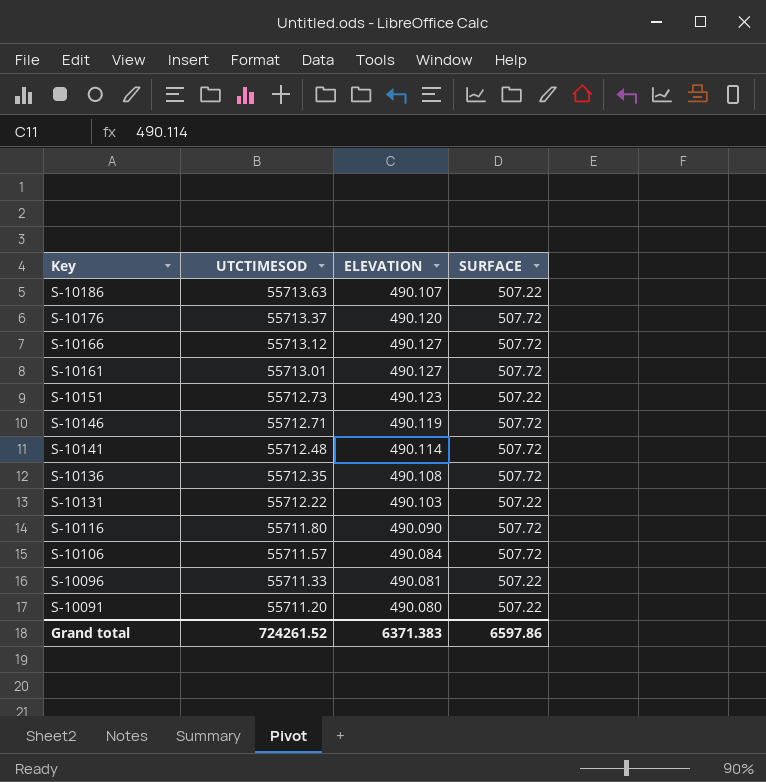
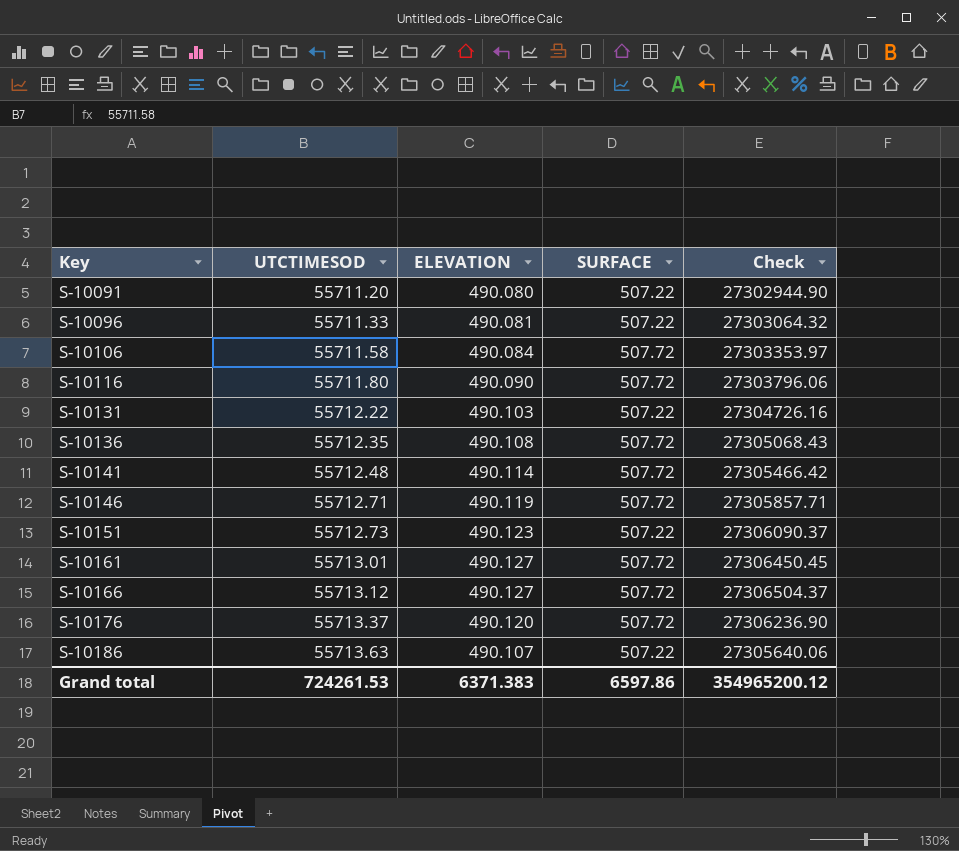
row order: Key descending -> Key ascending
column Check | formula: none -> [UTCTIMESOD] * [ELEVATION]
S-10106 | UTCTIMESOD: 55711.57 -> 55711.58
Grand total | UTCTIMESOD: 724261.52 -> 724261.53

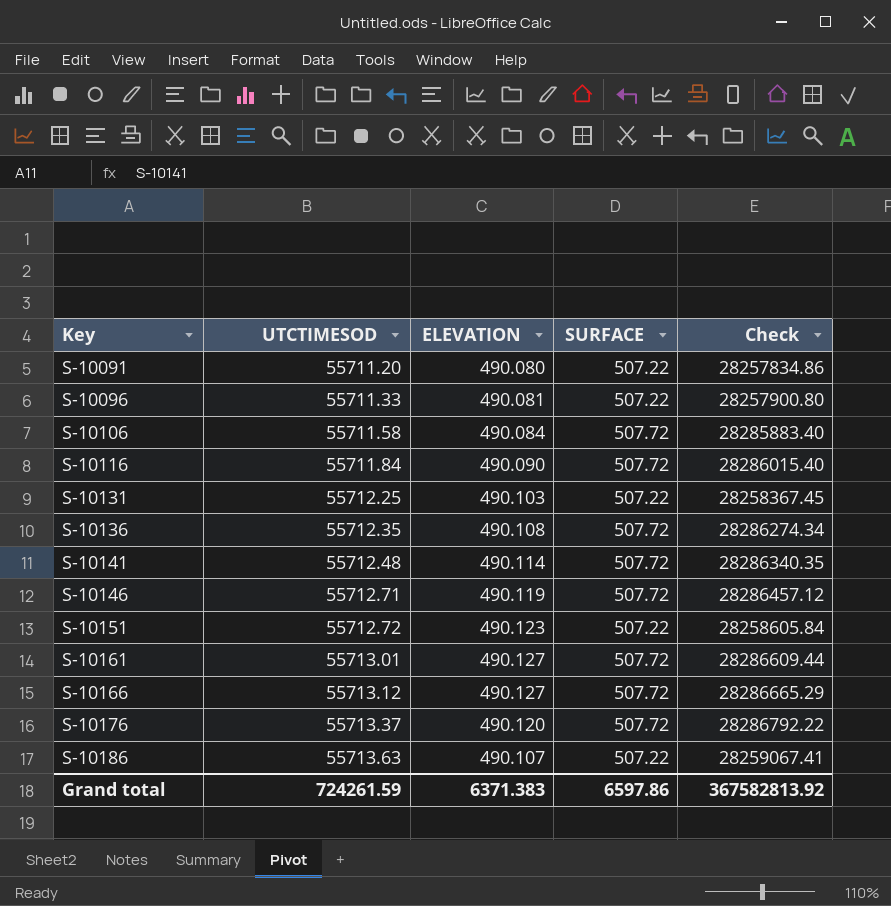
column Check | formula: [UTCTIMESOD] * [ELEVATION] -> [UTCTIMESOD] * [SURFACE]
S-10116 | UTCTIMESOD: 55711.80 -> 55711.84
S-10131 | UTCTIMESOD: 55712.22 -> 55712.25
S-10151 | UTCTIMESOD: 55712.73 -> 55712.72
Grand total | UTCTIMESOD: 724261.53 -> 724261.59
Grand total | Check: 354965200.12 -> 367582813.92

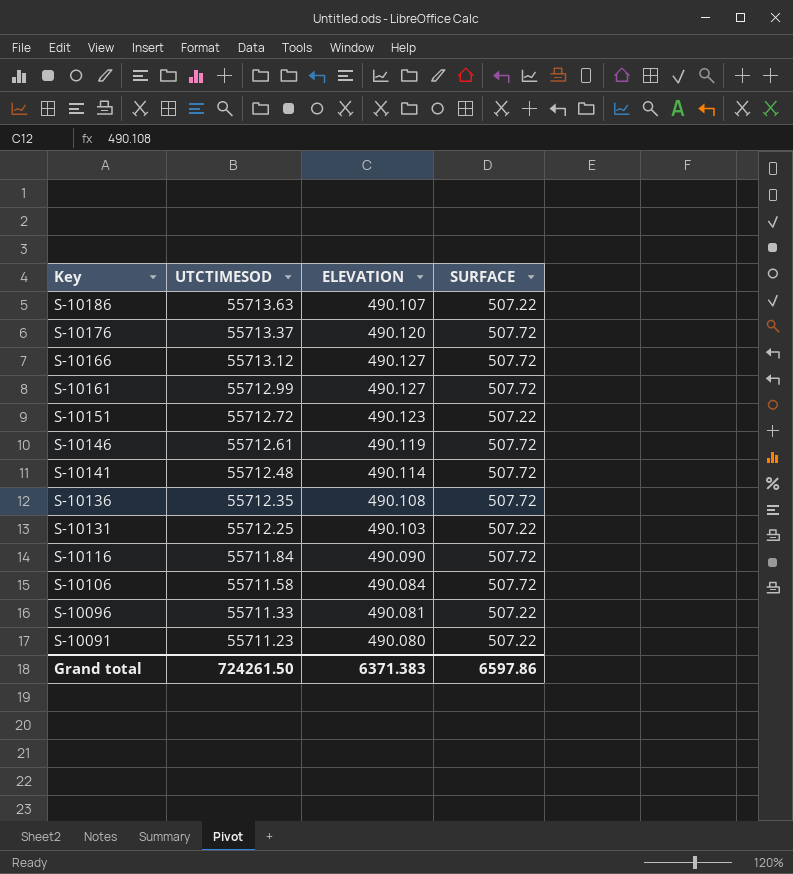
row order: Key ascending -> Key descending
column Check | formula: [UTCTIMESOD] * [SURFACE] -> none
S-10161 | UTCTIMESOD: 55713.01 -> 55712.99
S-10146 | UTCTIMESOD: 55712.71 -> 55712.61
S-10091 | UTCTIMESOD: 55711.20 -> 55711.23
Grand total | UTCTIMESOD: 724261.59 -> 724261.50

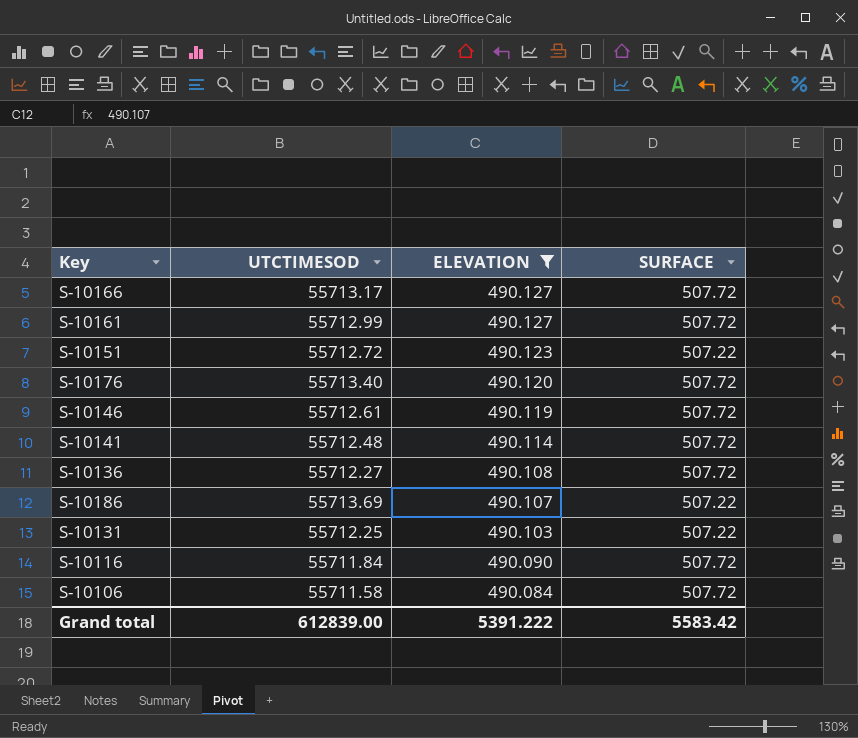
filter: none -> ELEVATION >= 490.084
row order: Key descending -> ELEVATION descending
S-10166 | UTCTIMESOD: 55713.12 -> 55713.17
S-10176 | UTCTIMESOD: 55713.37 -> 55713.40
S-10136 | UTCTIMESOD: 55712.35 -> 55712.27
S-10186 | UTCTIMESOD: 55713.63 -> 55713.69
Grand total | UTCTIMESOD: 724261.50 -> 612839.00
Grand total | ELEVATION: 6371.383 -> 5391.222
Grand total | SURFACE: 6597.86 -> 5583.42

